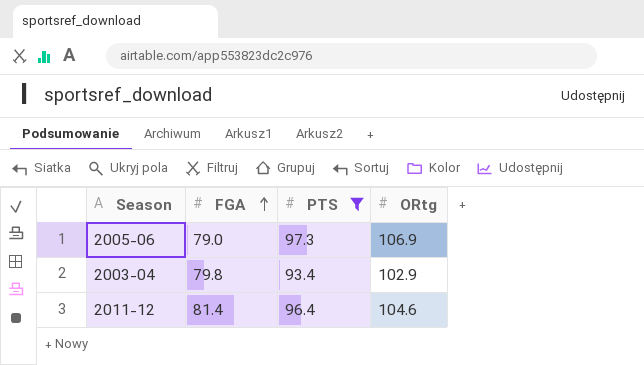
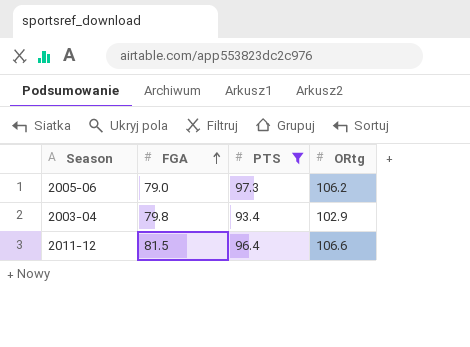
2005-06 | ORtg: 106.9 -> 106.2
2011-12 | FGA: 81.4 -> 81.5
2011-12 | ORtg: 104.6 -> 106.6

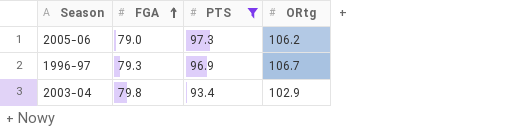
row 2011-12: 81.5 | 96.4 | 106.6 -> none
row 1996-97: none -> 79.3 | 96.9 | 106.7

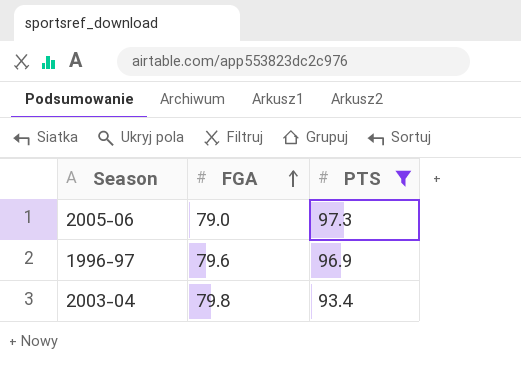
column ORtg | position: 4 -> none
1996-97 | FGA: 79.3 -> 79.6

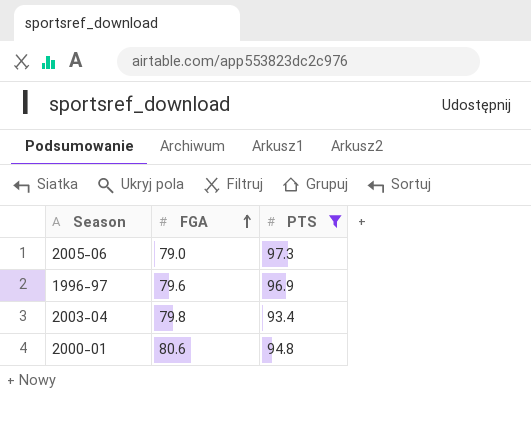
row 2000-01: none -> 80.6 | 94.8

